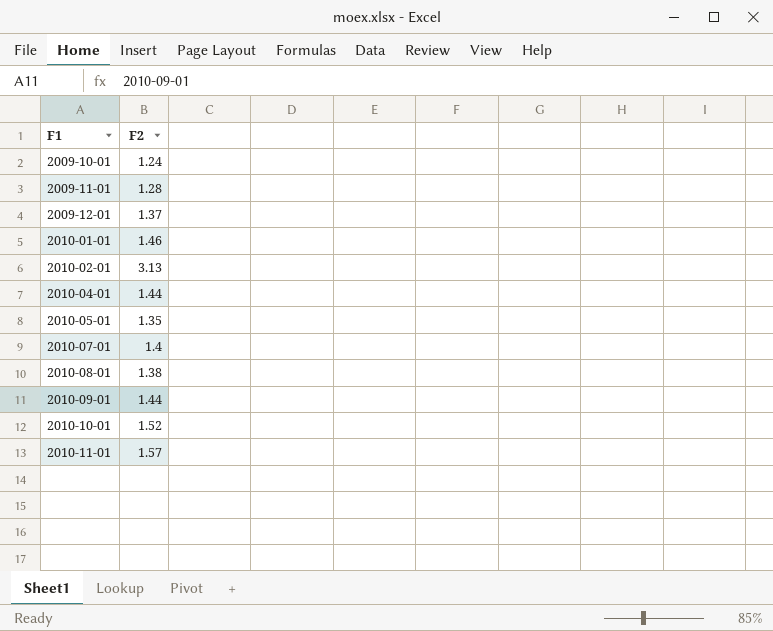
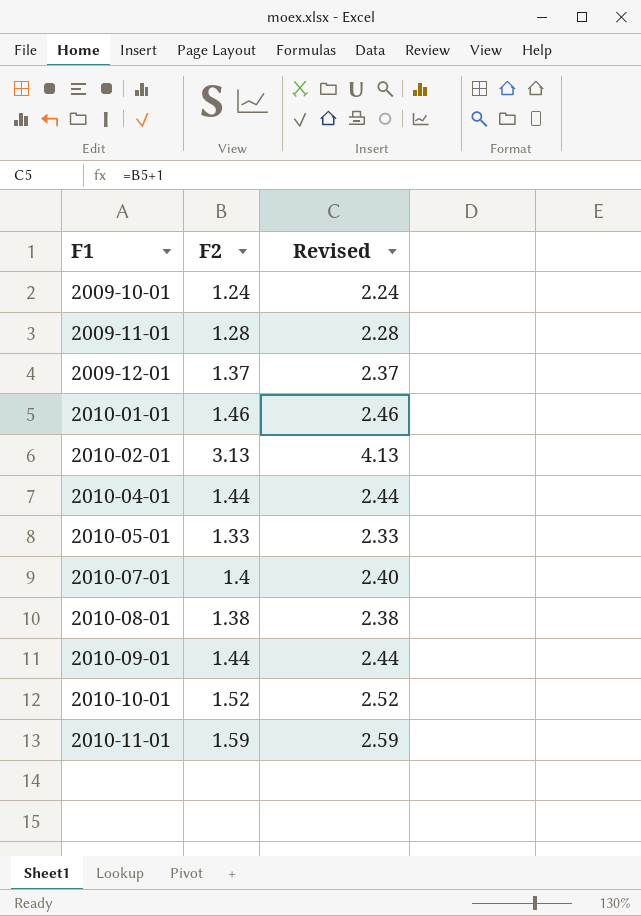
column Revised | formula: none -> [F2] + 1
2010-05-01 | F2: 1.35 -> 1.33
2010-11-01 | F2: 1.57 -> 1.59

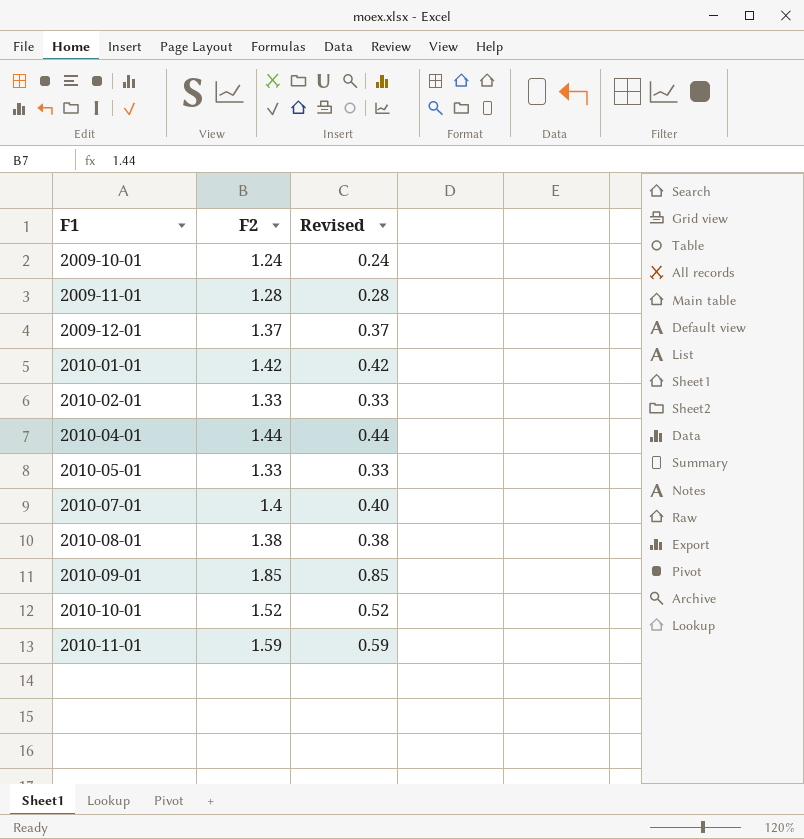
column Revised | formula: [F2] + 1 -> [F2] - 1
2010-01-01 | F2: 1.46 -> 1.42
2010-02-01 | F2: 3.13 -> 1.33
2010-09-01 | F2: 1.44 -> 1.85

